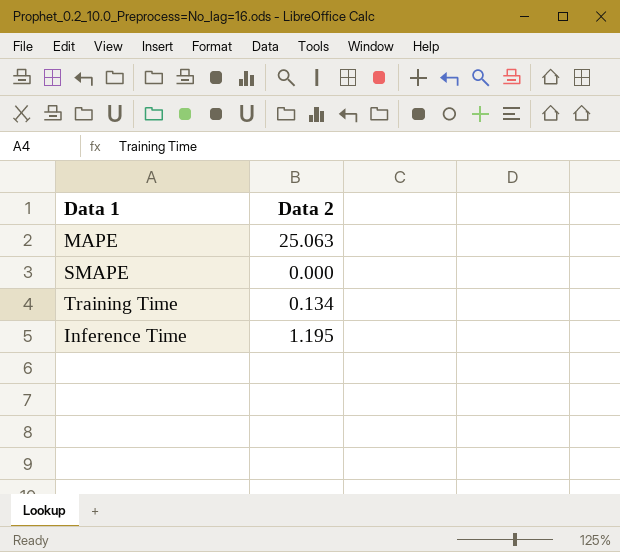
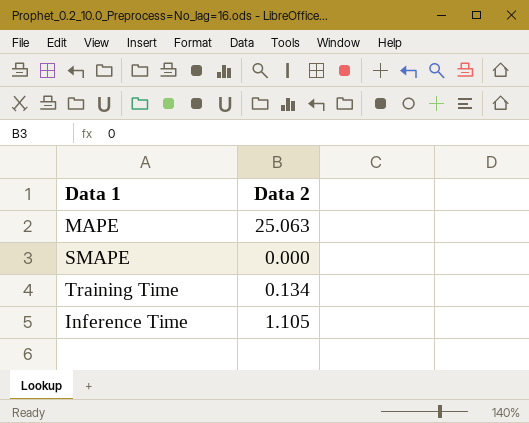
Inference Time | Data 2: 1.195 -> 1.105

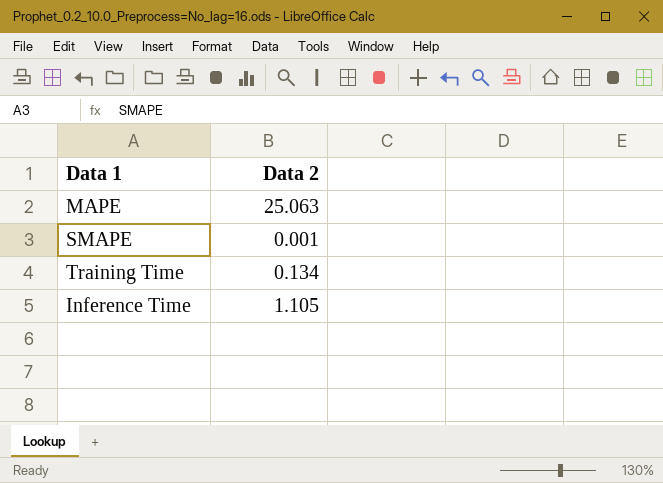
SMAPE | Data 2: 0.000 -> 0.001

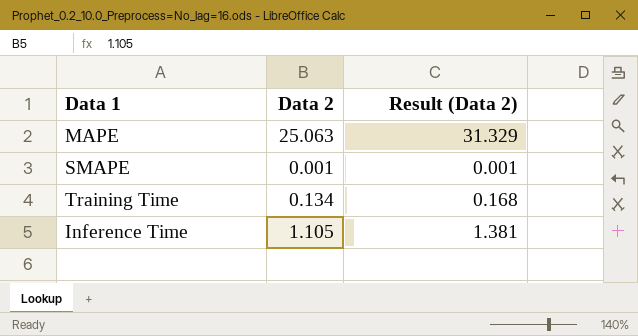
column Result (Data 2) | formula: none -> [Data 2] * 1.25

